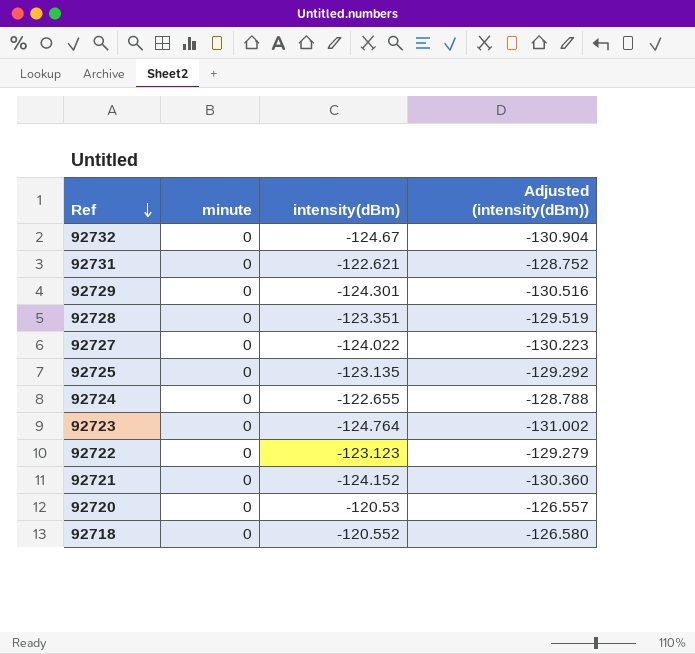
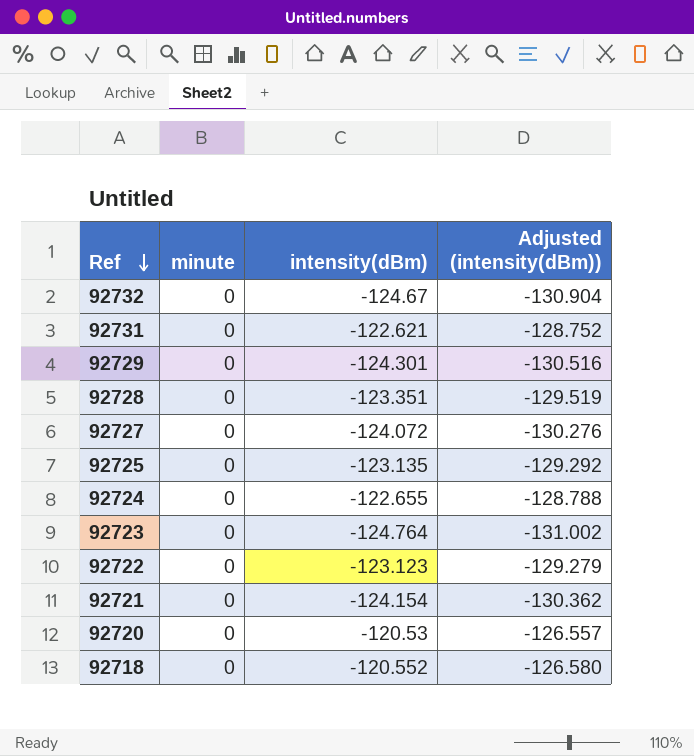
92727 | intensity(dBm): -124.022 -> -124.072
92727 | Adjusted (intensity(dBm)): -130.223 -> -130.276
92721 | intensity(dBm): -124.152 -> -124.154
92721 | Adjusted (intensity(dBm)): -130.360 -> -130.362

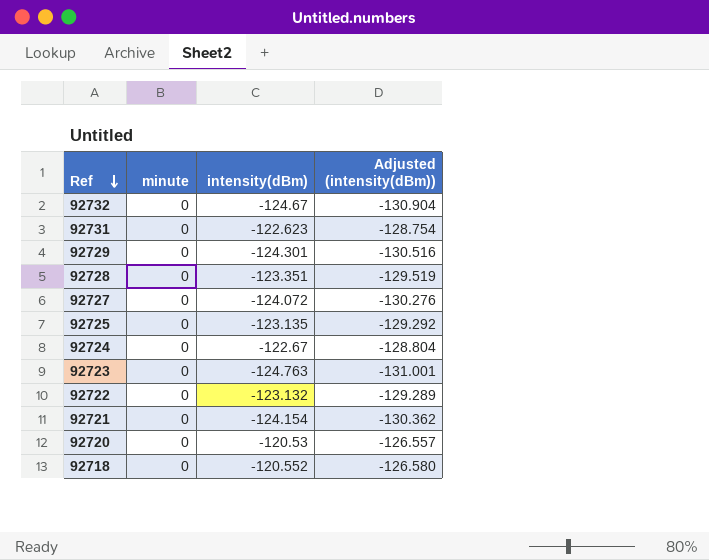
92731 | intensity(dBm): -122.621 -> -122.623
92731 | Adjusted (intensity(dBm)): -128.752 -> -128.754
92724 | intensity(dBm): -122.655 -> -122.67
92724 | Adjusted (intensity(dBm)): -128.788 -> -128.804
92723 | intensity(dBm): -124.764 -> -124.763
92723 | Adjusted (intensity(dBm)): -131.002 -> -131.001
92722 | intensity(dBm): -123.123 -> -123.132
92722 | Adjusted (intensity(dBm)): -129.279 -> -129.289

